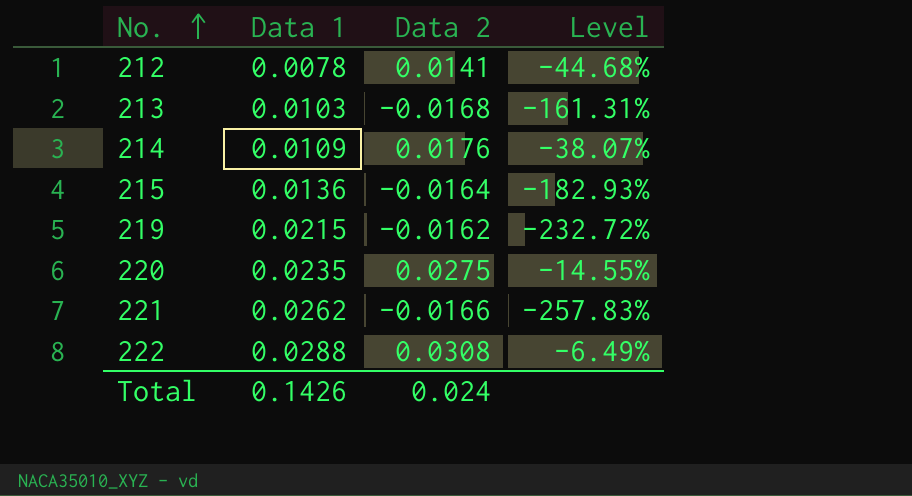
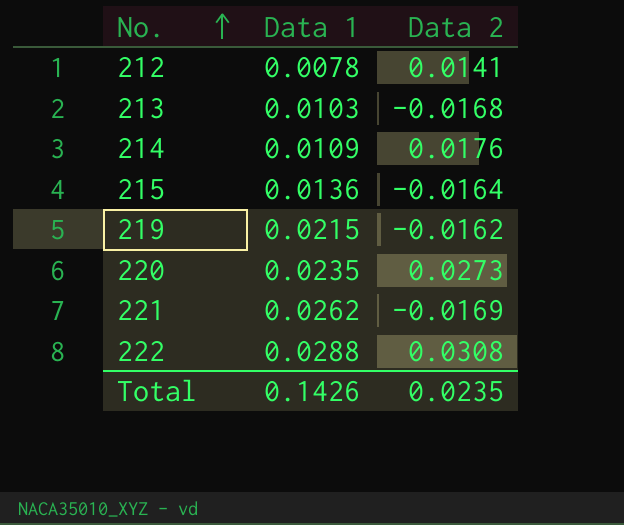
column Level | formula: ([Data 1] - [Data 2]) / [Data 2] -> none
220 | Data 2: 0.0275 -> 0.0273
221 | Data 2: -0.0166 -> -0.0169
Total | Data 2: 0.024 -> 0.0235

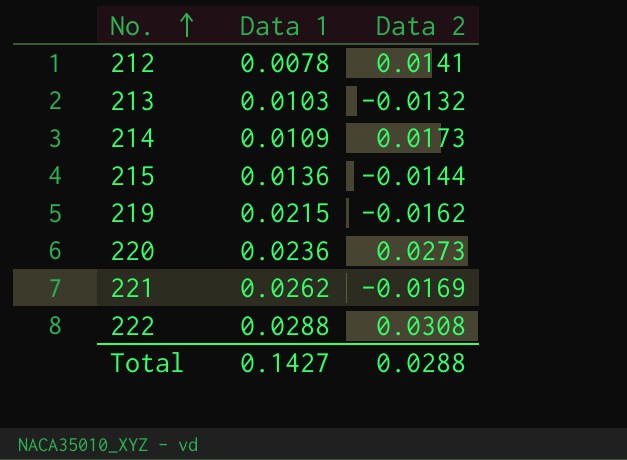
213 | Data 2: -0.0168 -> -0.0132
214 | Data 2: 0.0176 -> 0.0173
215 | Data 2: -0.0164 -> -0.0144
220 | Data 1: 0.0235 -> 0.0236
Total | Data 1: 0.1426 -> 0.1427
Total | Data 2: 0.0235 -> 0.0288

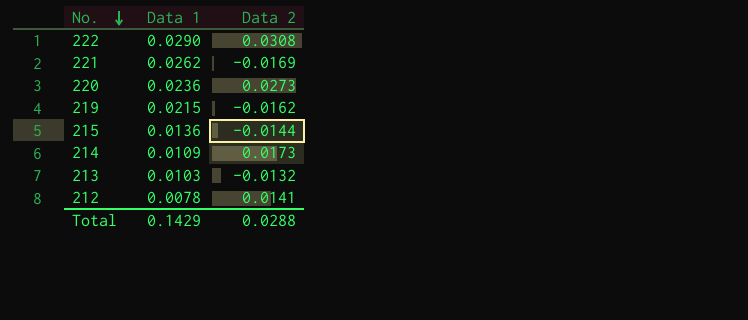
row order: No. ascending -> No. descending
222 | Data 1: 0.0288 -> 0.0290
Total | Data 1: 0.1427 -> 0.1429

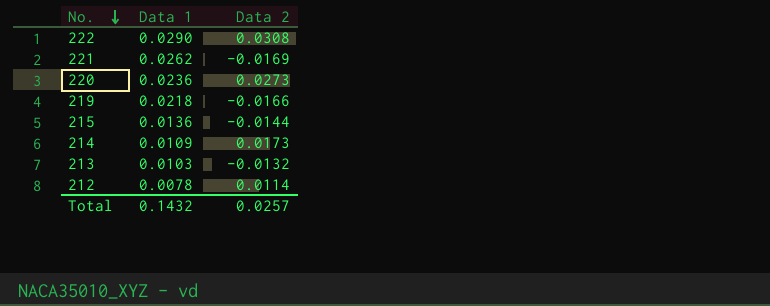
219 | Data 1: 0.0215 -> 0.0218
219 | Data 2: -0.0162 -> -0.0166
212 | Data 2: 0.0141 -> 0.0114
Total | Data 1: 0.1429 -> 0.1432
Total | Data 2: 0.0288 -> 0.0257

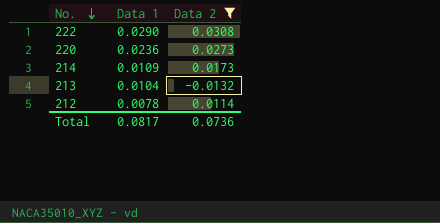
filter: none -> Data 2 >= -0.0132
213 | Data 1: 0.0103 -> 0.0104
Total | Data 1: 0.1432 -> 0.0817
Total | Data 2: 0.0257 -> 0.0736

